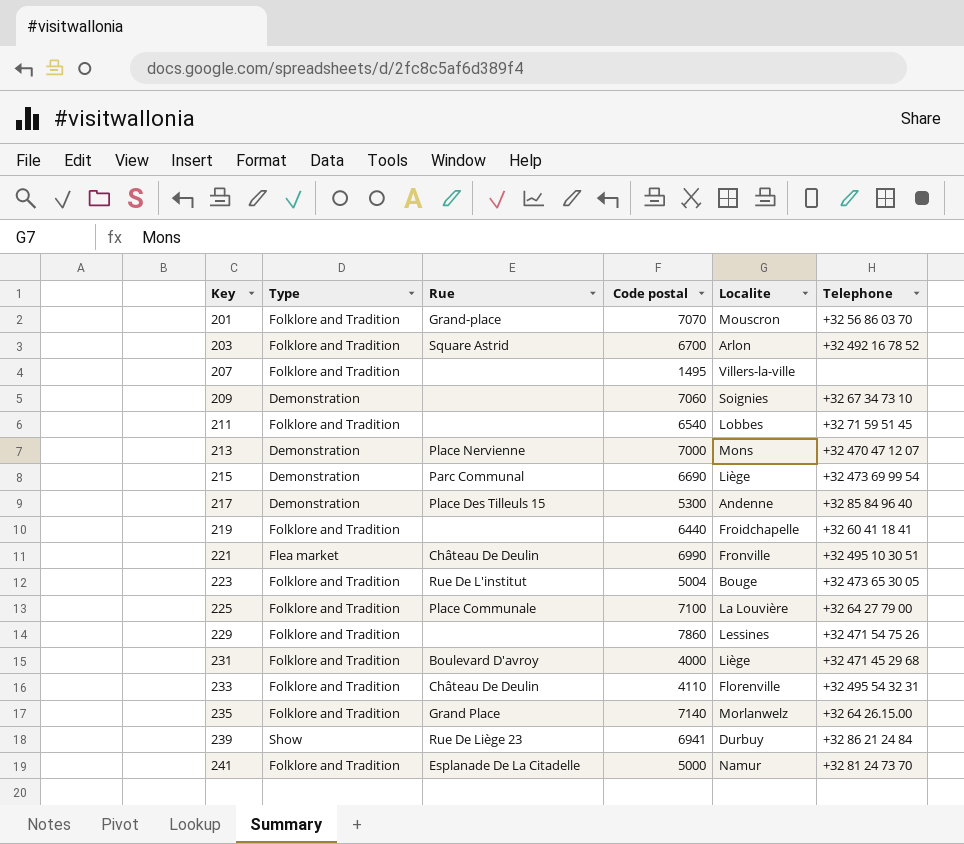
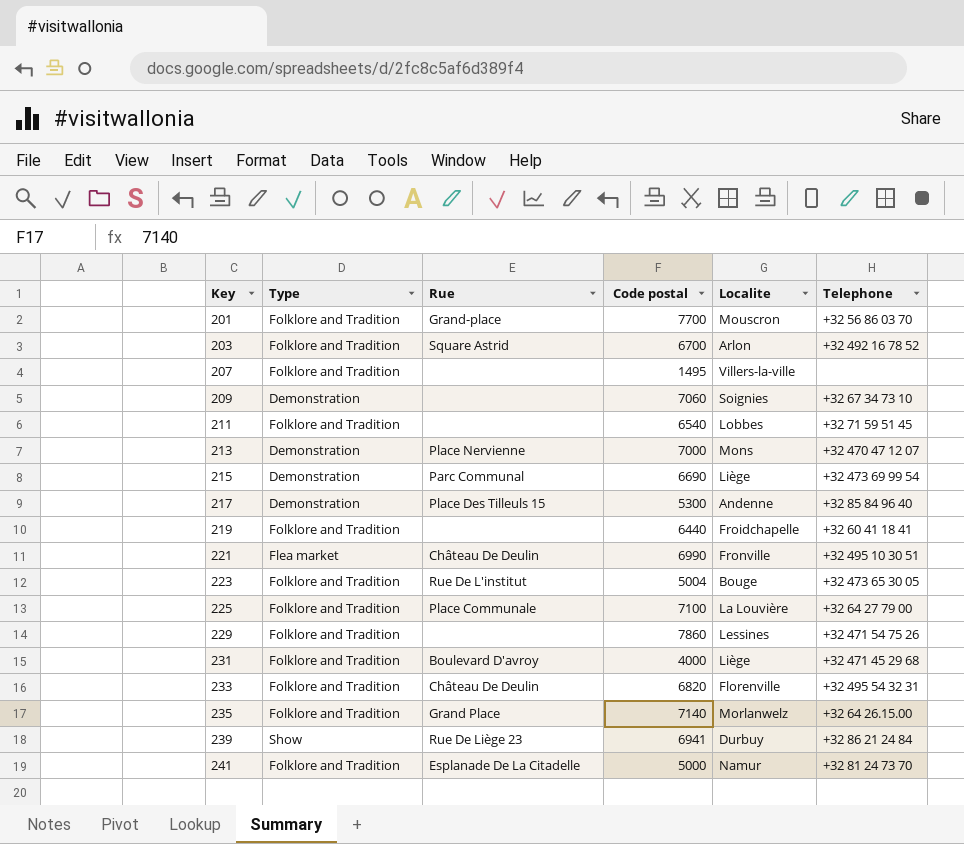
201 | Code postal: 7070 -> 7700
233 | Code postal: 4110 -> 6820

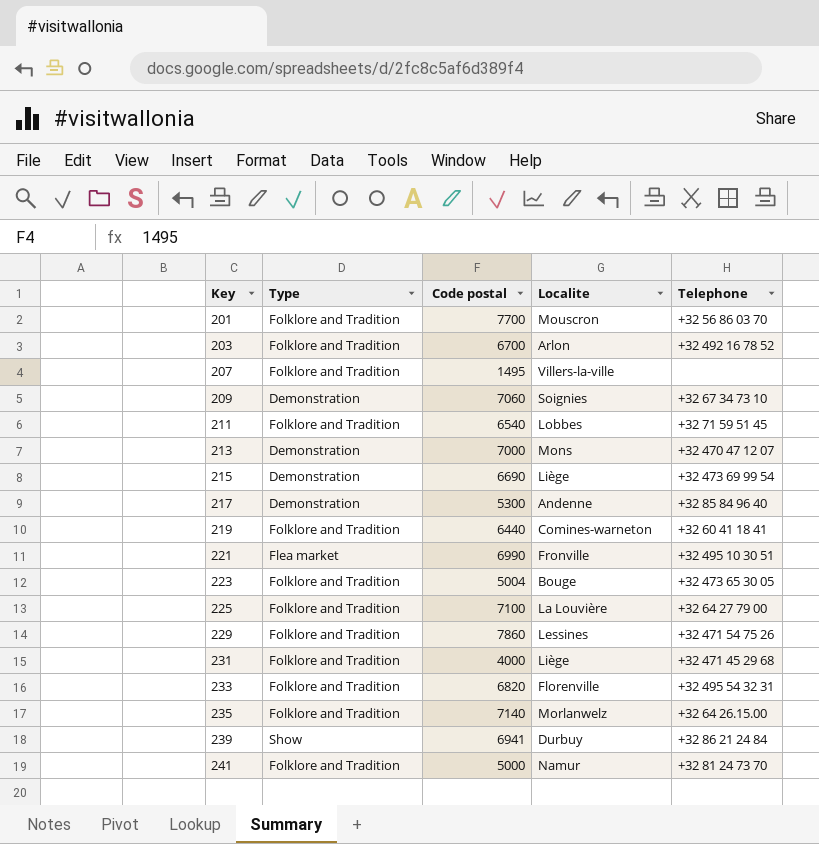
column Rue | position: 3 -> none
219 | Localite: Froidchapelle -> Comines-warneton

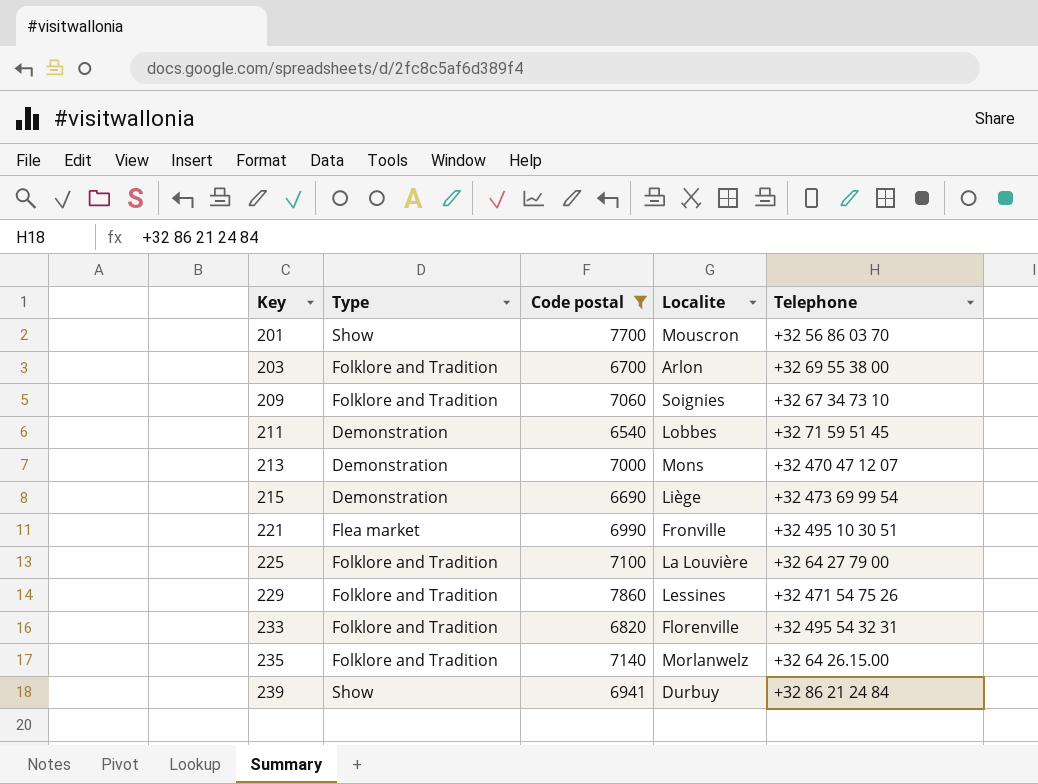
filter: none -> Code postal >= 6540
201 | Type: Folklore and Tradition -> Show
203 | Telephone: +32 492 16 78 52 -> +32 69 55 38 00
209 | Type: Demonstration -> Folklore and Tradition
211 | Type: Folklore and Tradition -> Demonstration

